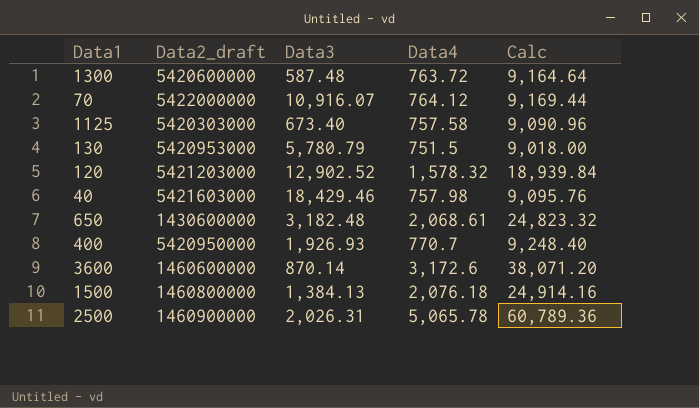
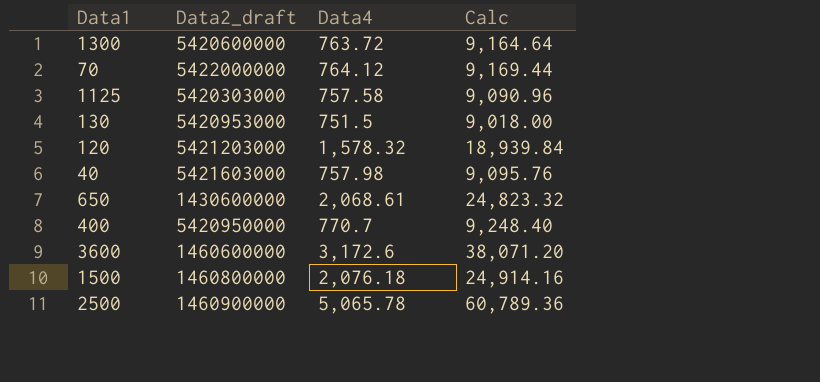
column Data3 | position: 3 -> none

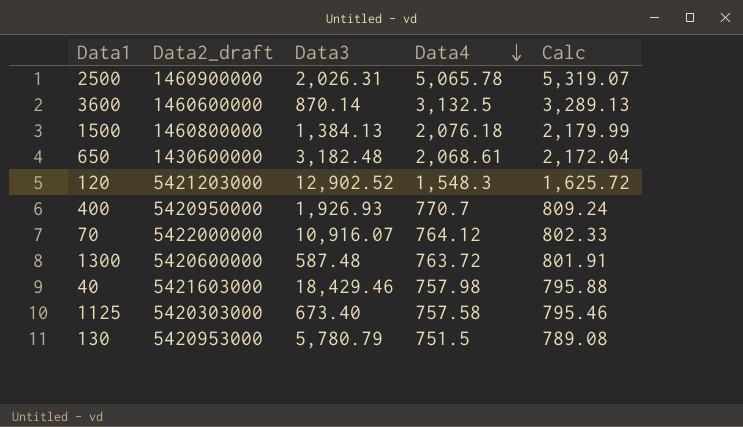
row order: none -> Data4 descending
column Data3 | position: none -> 3
column Calc | formula: [Data4] * 12 -> [Data4] * 1.05
3600 | Data4: 3,172.6 -> 3,132.5
120 | Data4: 1,578.32 -> 1,548.3

